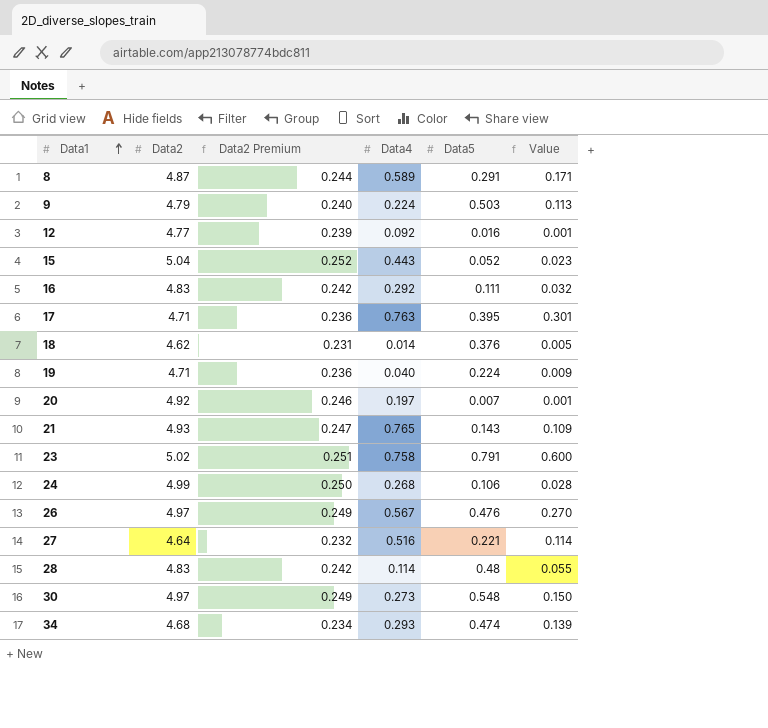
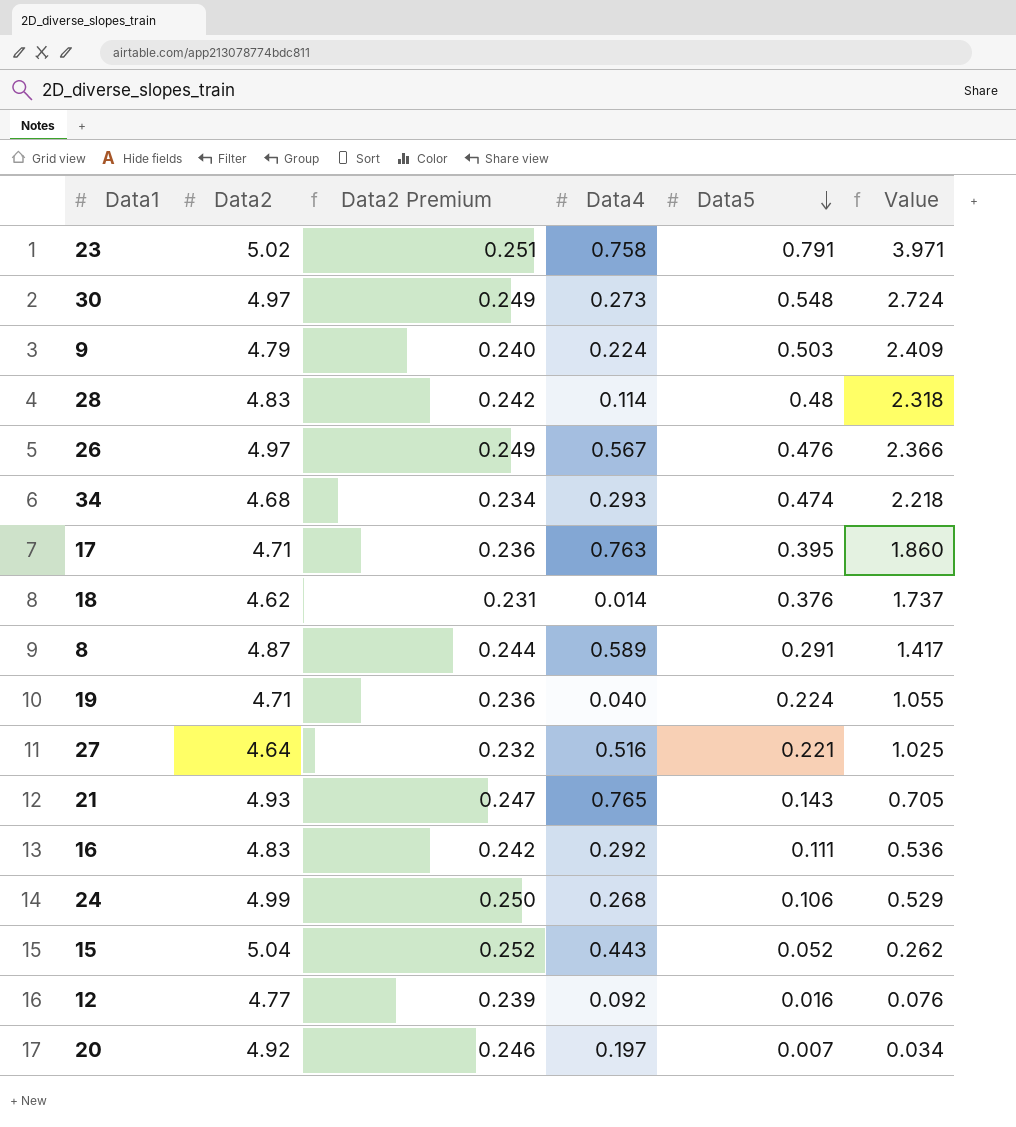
row order: Data1 ascending -> Data5 descending
column Value | formula: [Data4] * [Data5] -> [Data2] * [Data5]

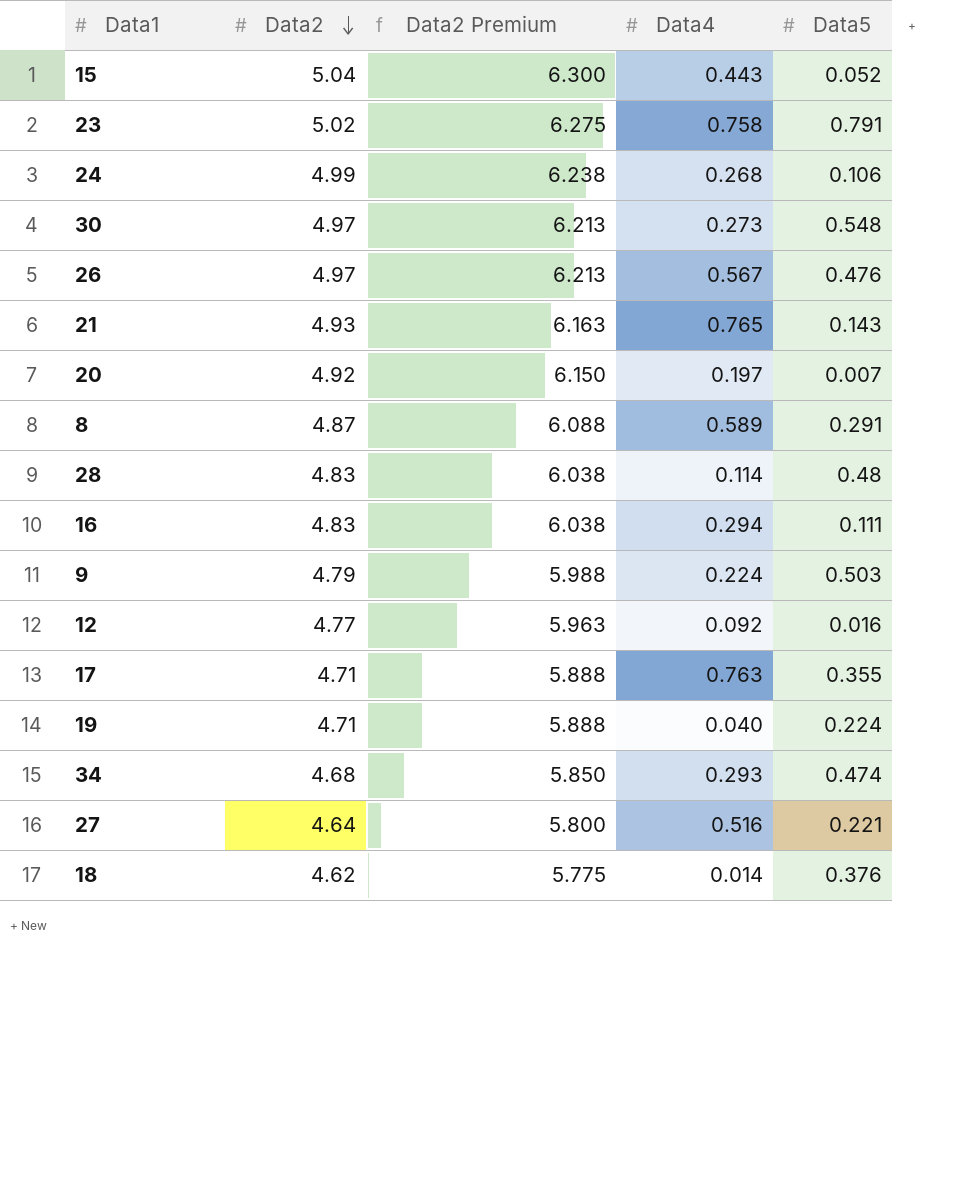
row order: Data5 descending -> Data2 descending
column Value | formula: [Data2] * [Data5] -> none
column Data2 Premium | formula: [Data2] * 0.05 -> [Data2] * 1.25
16 | Data4: 0.292 -> 0.294
17 | Data5: 0.395 -> 0.355

